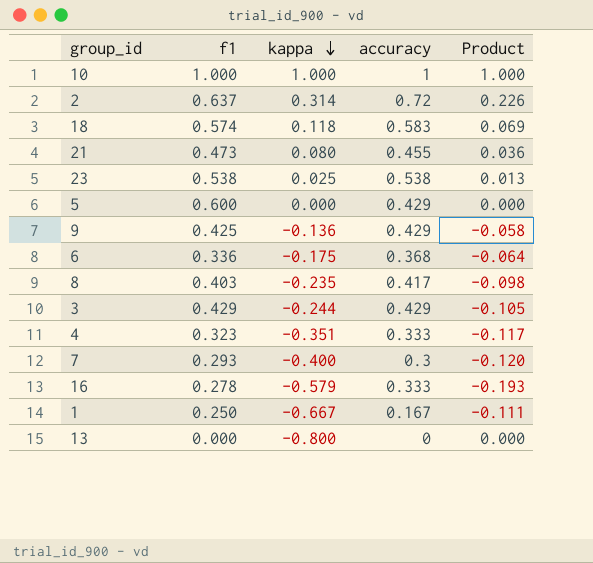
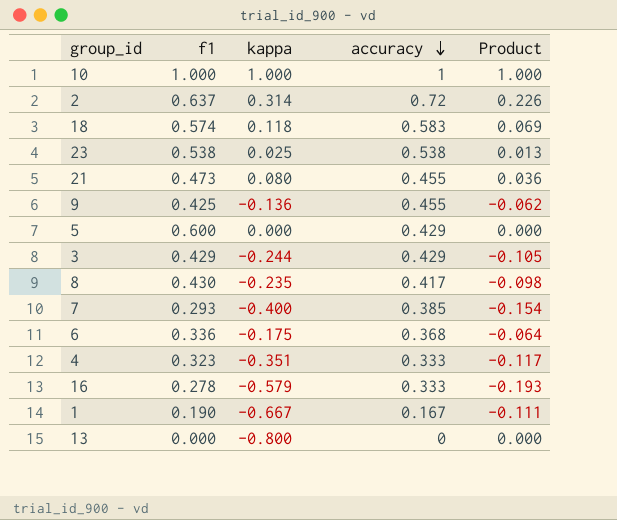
row order: kappa descending -> accuracy descending
9 | accuracy: 0.429 -> 0.455
9 | Product: -0.058 -> -0.062
8 | f1: 0.403 -> 0.430
7 | accuracy: 0.3 -> 0.385
7 | Product: -0.120 -> -0.154
1 | f1: 0.250 -> 0.190

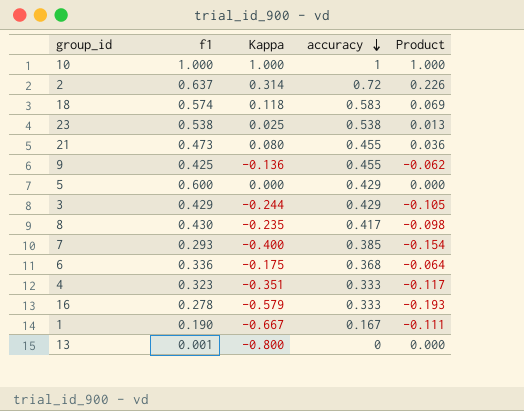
column name: kappa -> Kappa
13 | f1: 0.000 -> 0.001

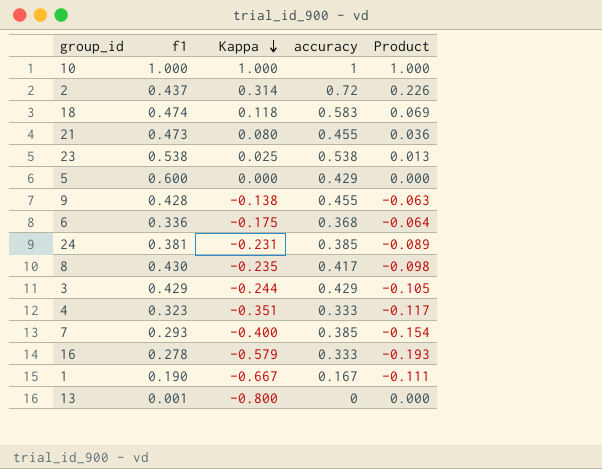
row order: accuracy descending -> Kappa descending
2 | f1: 0.637 -> 0.437
18 | f1: 0.574 -> 0.474
9 | f1: 0.425 -> 0.428
9 | Kappa: -0.136 -> -0.138
9 | Product: -0.062 -> -0.063
row 24: none -> 0.381 | -0.231 | 0.385 | -0.089

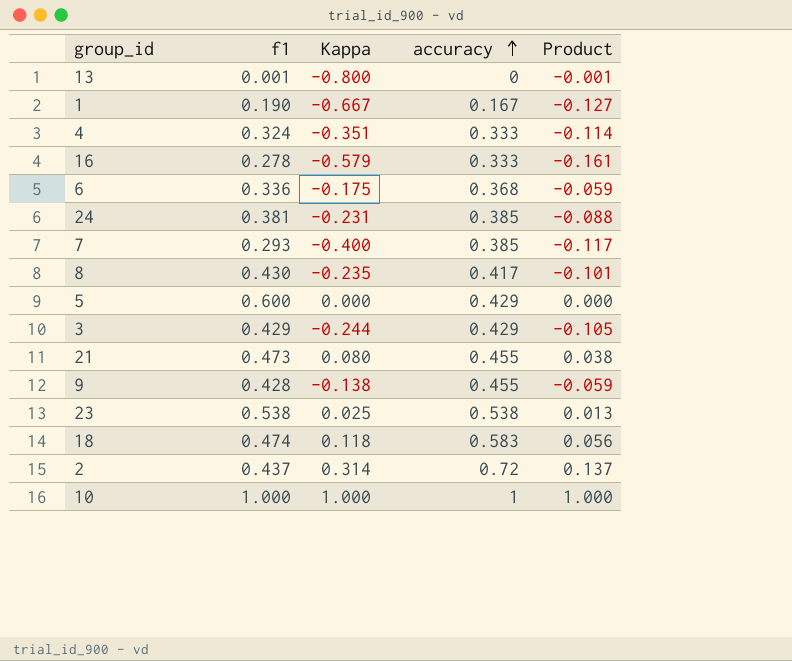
row order: Kappa descending -> accuracy ascending
column Product | formula: [Kappa] * [accuracy] -> [f1] * [Kappa]
4 | f1: 0.323 -> 0.324

